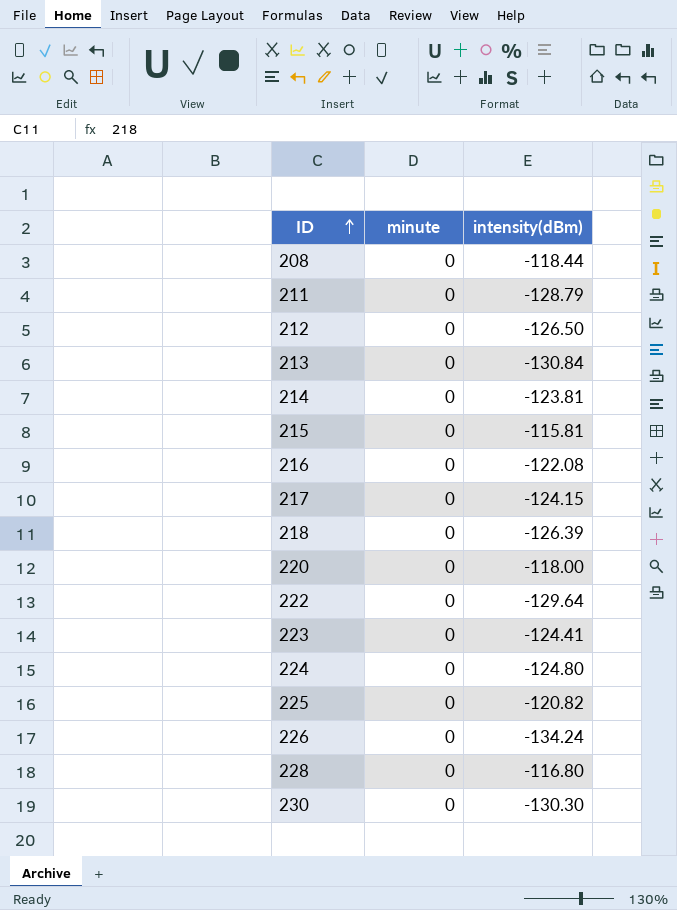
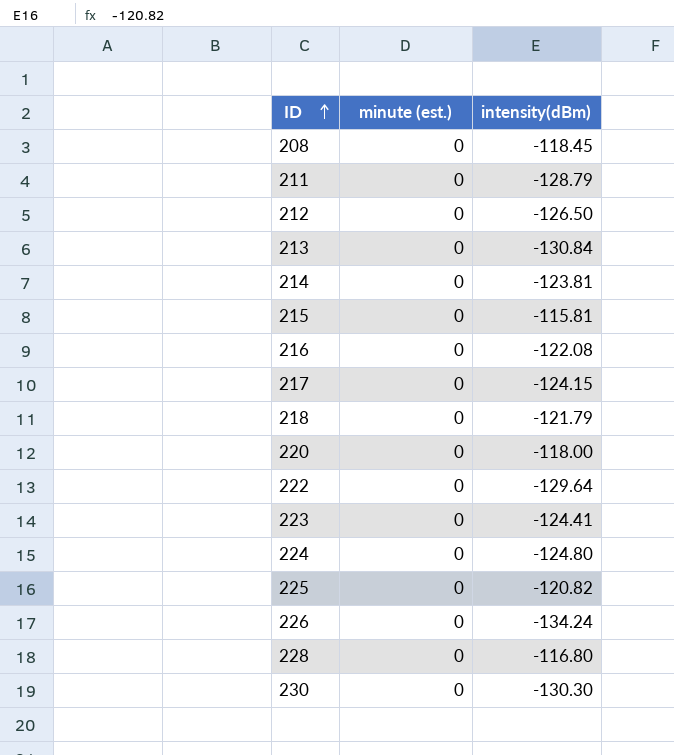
column name: minute -> minute (est.)
208 | intensity(dBm): -118.44 -> -118.45
218 | intensity(dBm): -126.39 -> -121.79

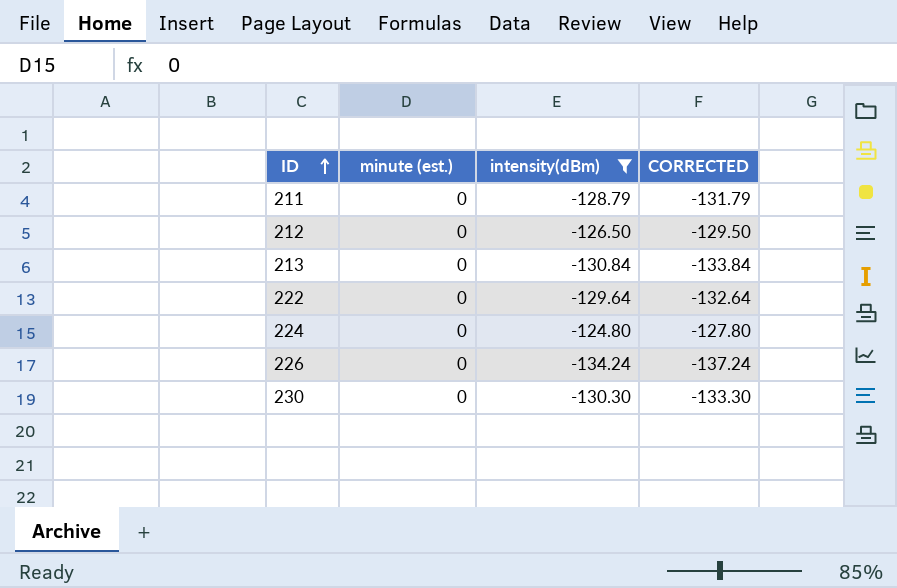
filter: none -> intensity(dBm) <= -124.80
column CORRECTED | formula: none -> [intensity(dBm)] - 3

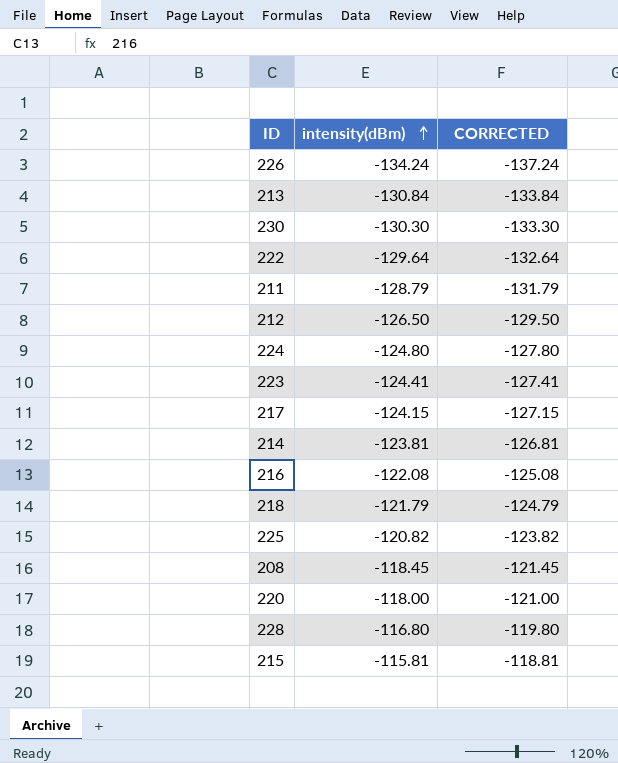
filter: intensity(dBm) <= -124.80 -> none
row order: ID ascending -> intensity(dBm) ascending
column minute (est.) | position: 2 -> none

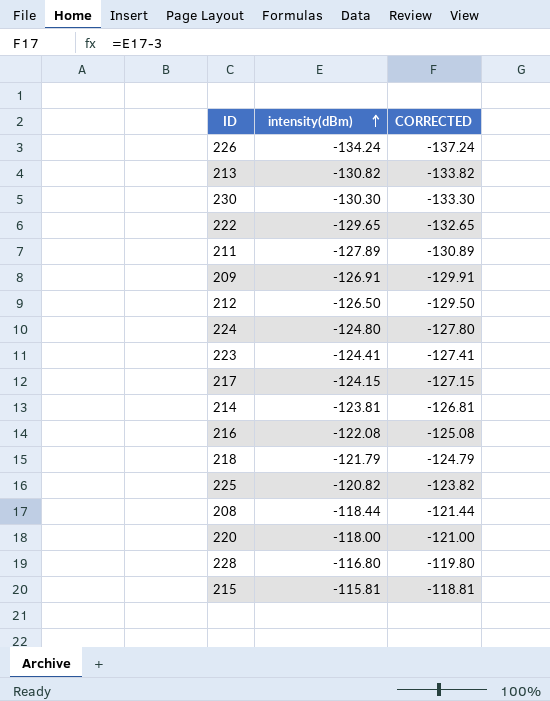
213 | intensity(dBm): -130.84 -> -130.82
213 | CORRECTED: -133.84 -> -133.82
222 | intensity(dBm): -129.64 -> -129.65
222 | CORRECTED: -132.64 -> -132.65
211 | intensity(dBm): -128.79 -> -127.89
211 | CORRECTED: -131.79 -> -130.89
row 209: none -> -126.91 | -129.91
208 | intensity(dBm): -118.45 -> -118.44
208 | CORRECTED: -121.45 -> -121.44

